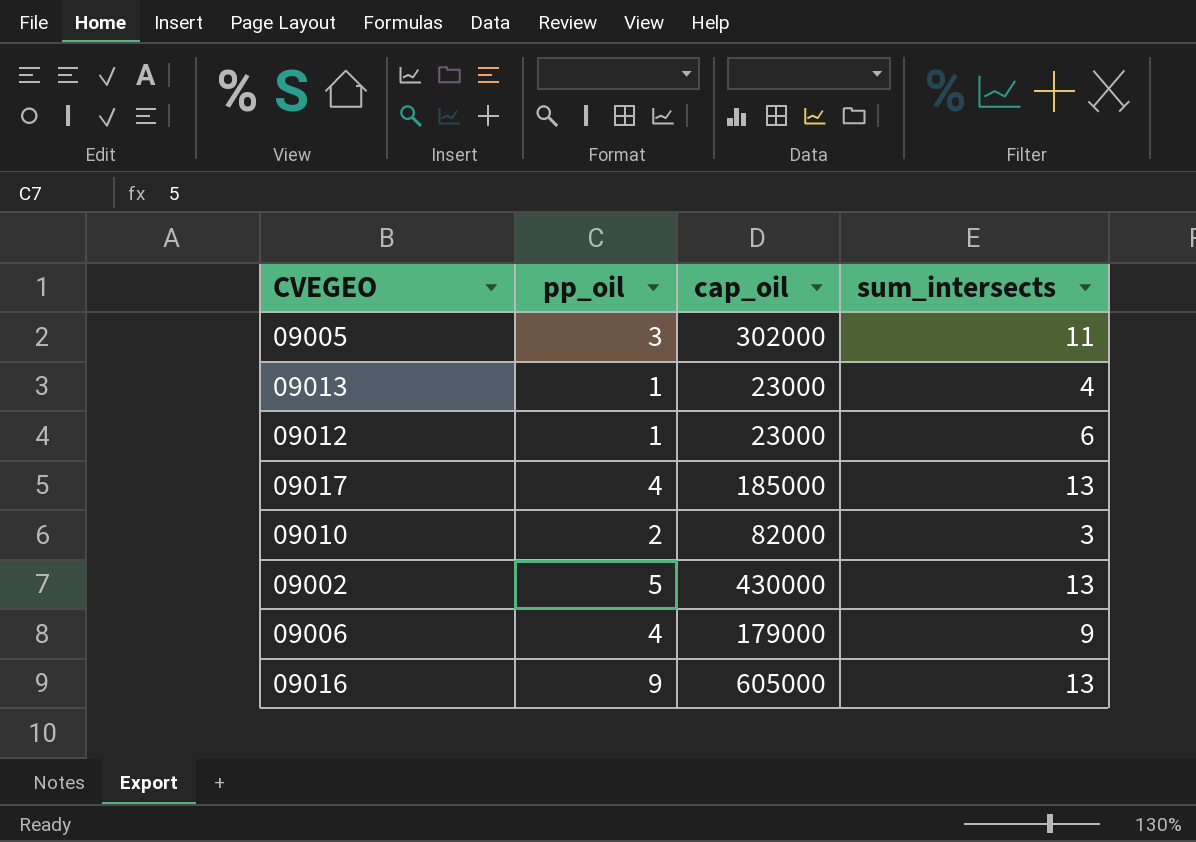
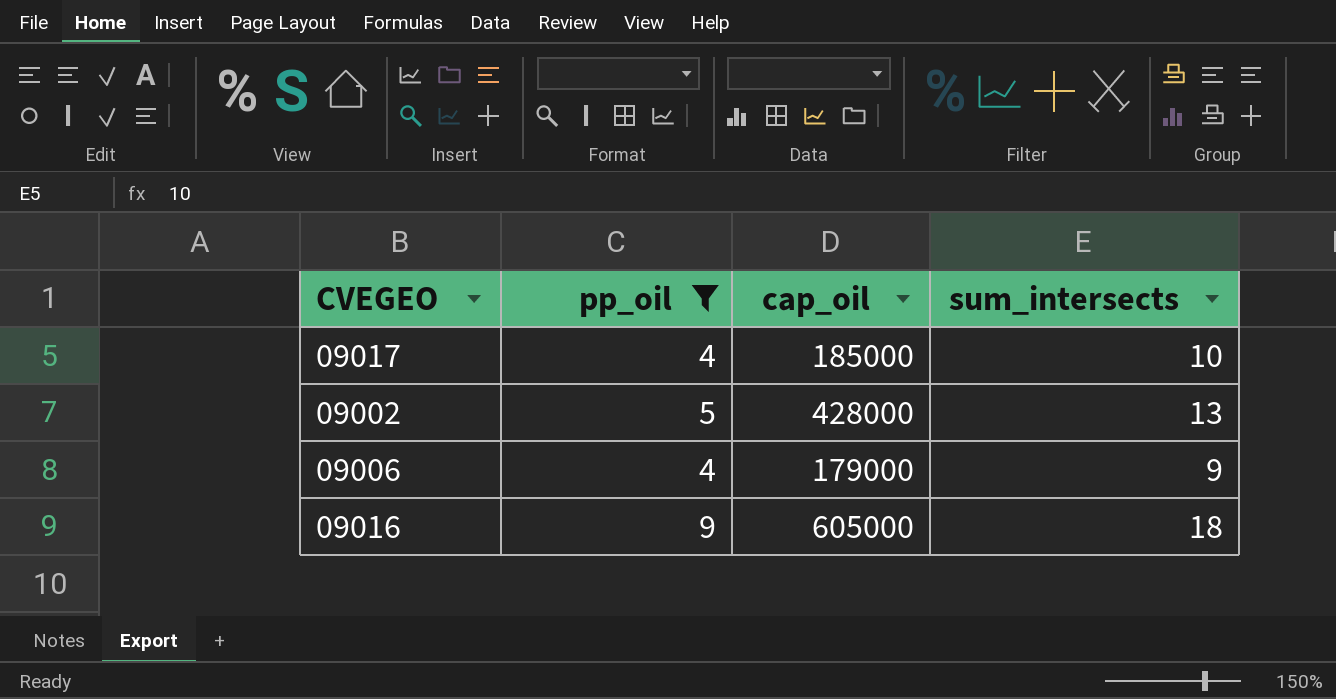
filter: none -> pp_oil >= 4
09017 | sum_intersects: 13 -> 10
09002 | cap_oil: 430000 -> 428000
09016 | sum_intersects: 13 -> 18

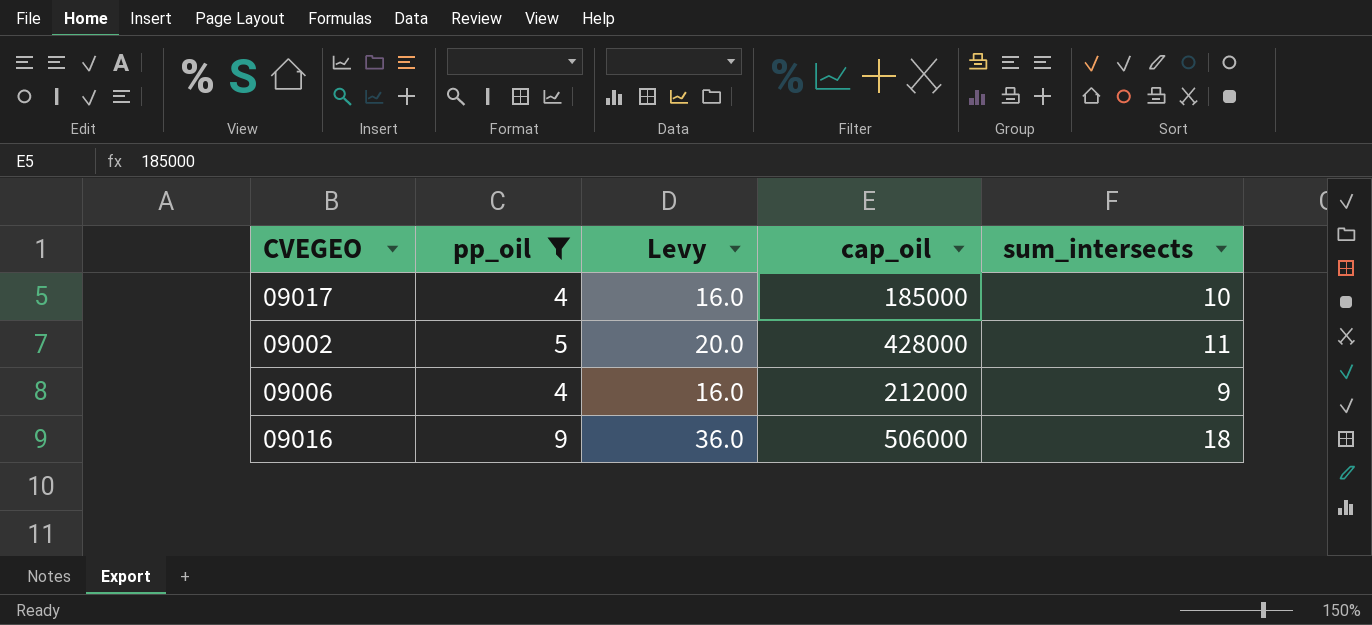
column Levy | formula: none -> [pp_oil] * 4
09002 | sum_intersects: 13 -> 11
09006 | cap_oil: 179000 -> 212000
09016 | cap_oil: 605000 -> 506000

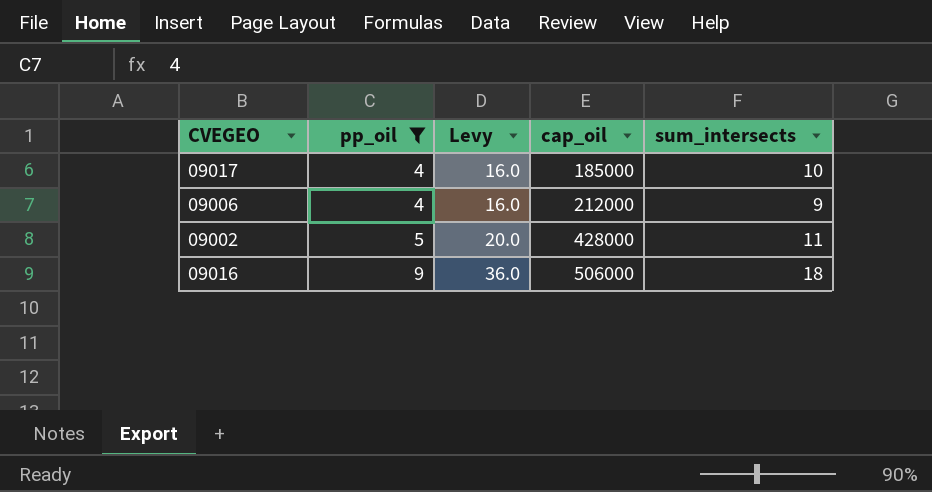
row order: none -> pp_oil ascending

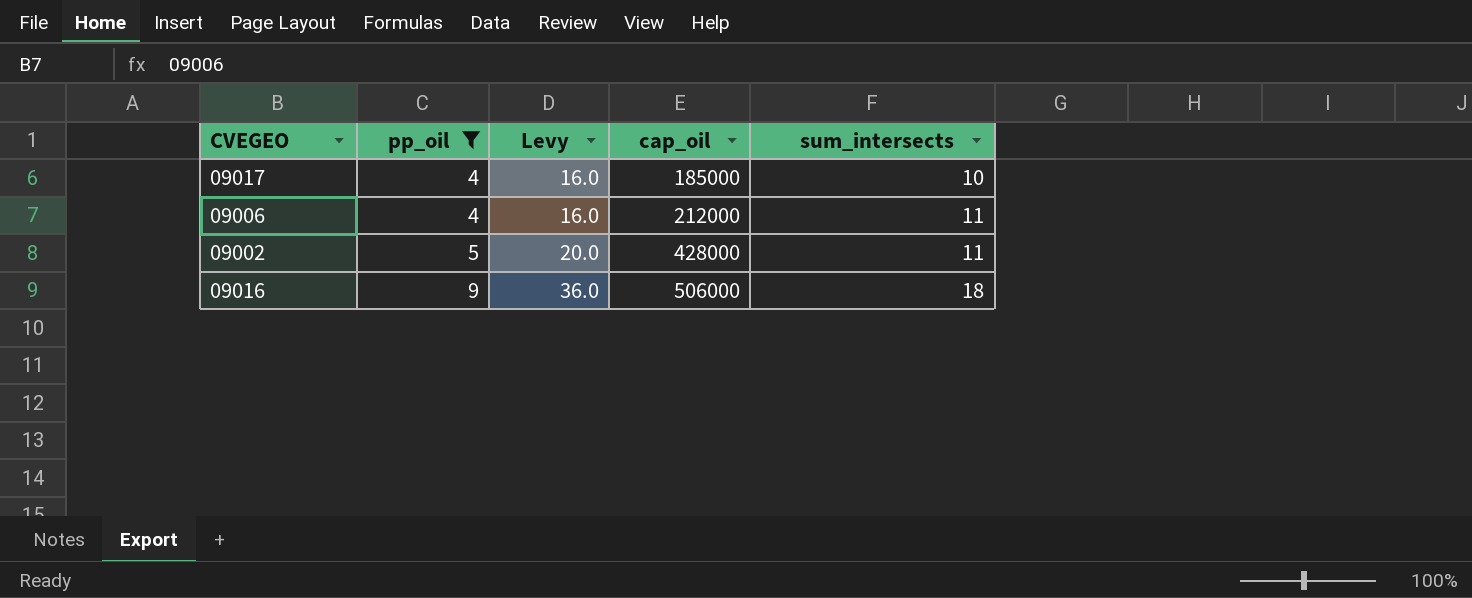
09006 | sum_intersects: 9 -> 11

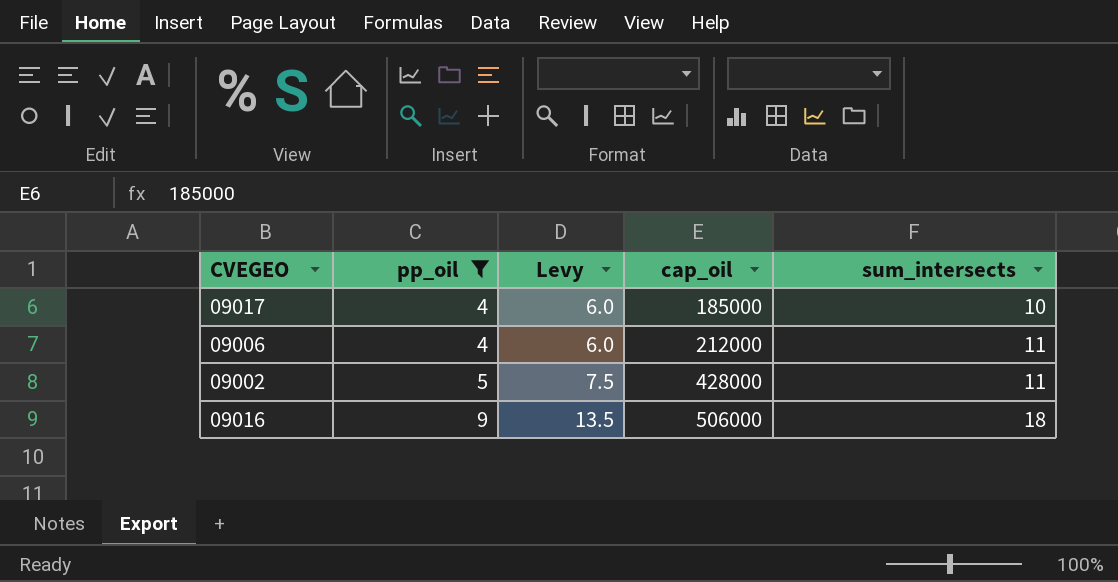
column Levy | formula: [pp_oil] * 4 -> [pp_oil] * 1.5

